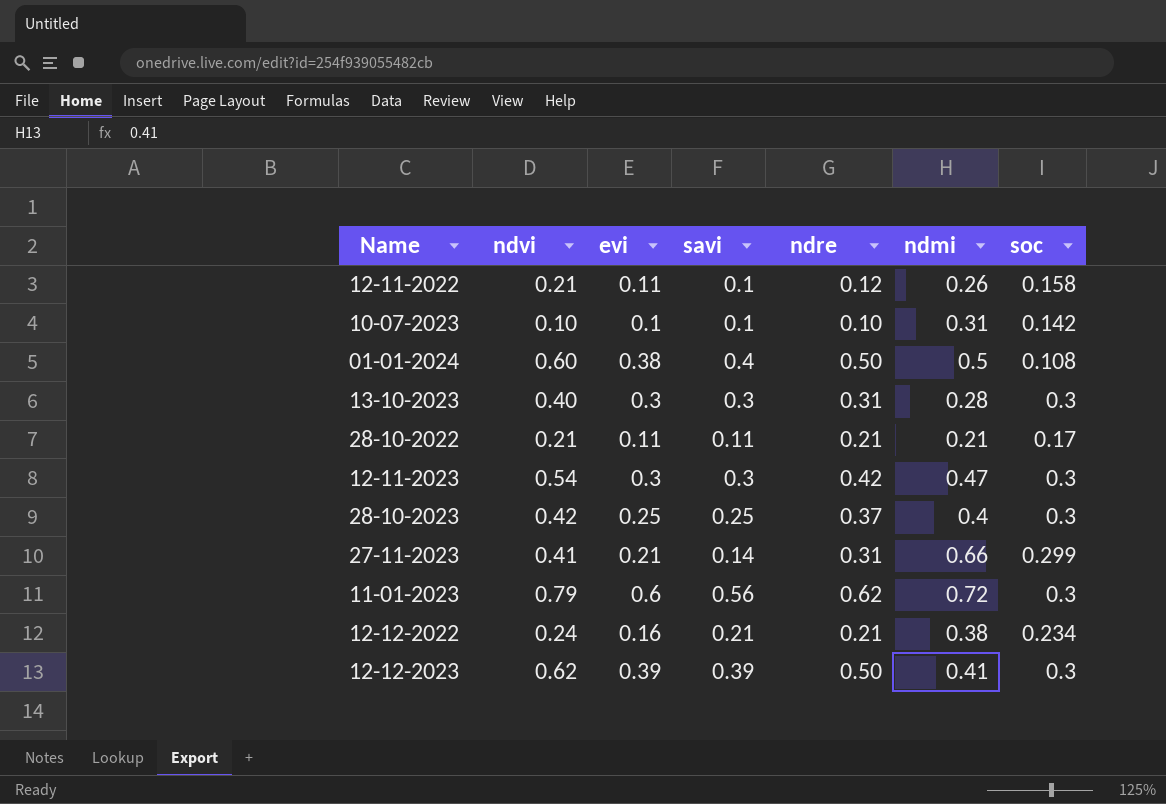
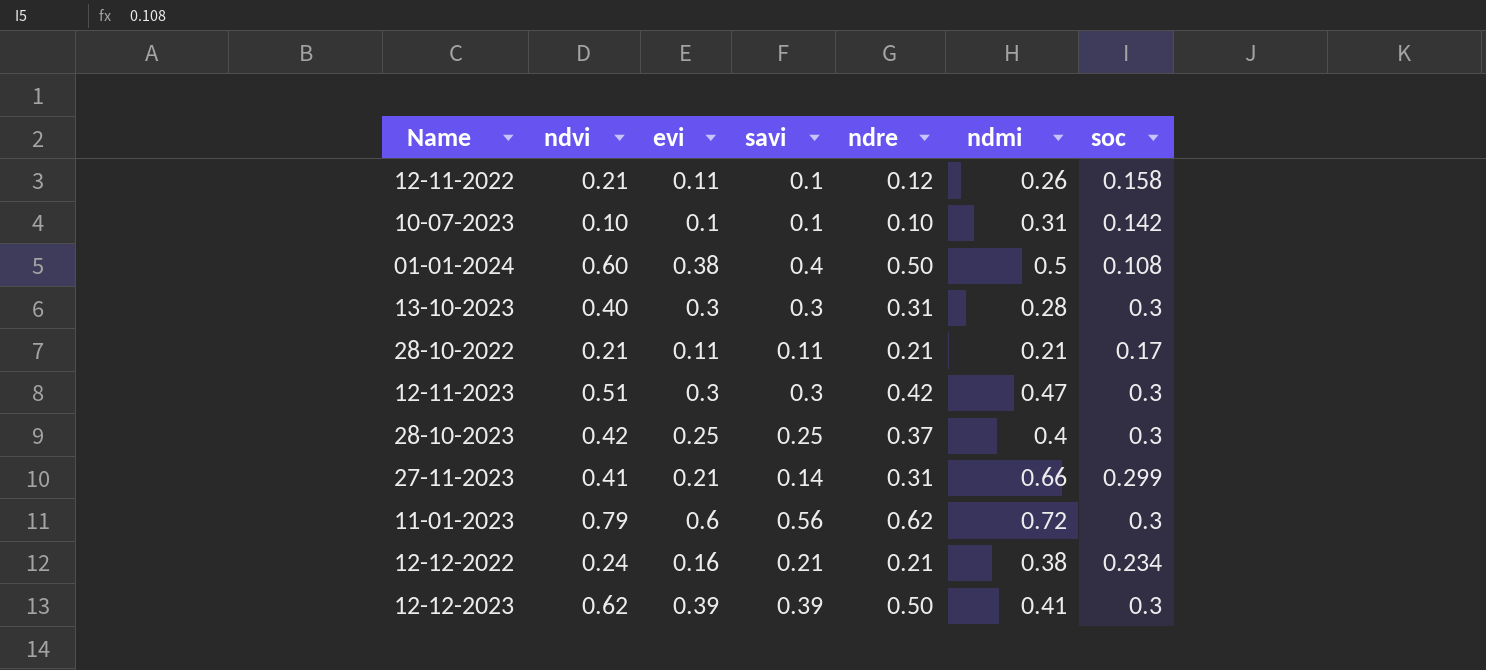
12-11-2023 | ndvi: 0.54 -> 0.51

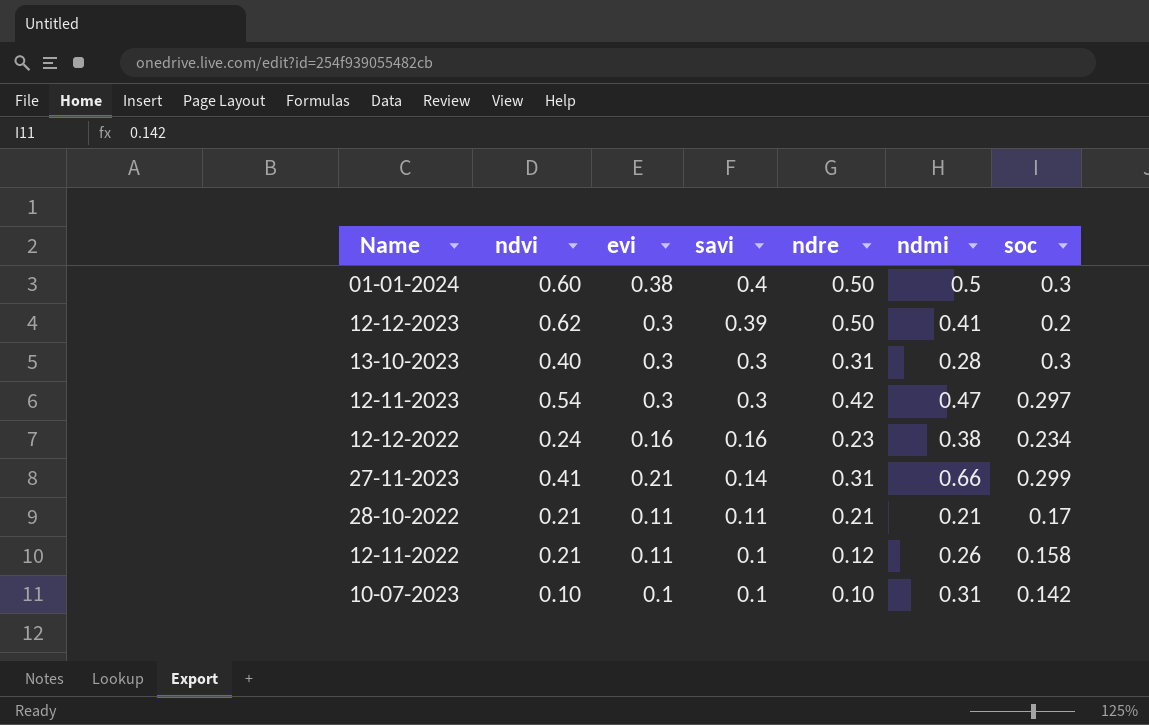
row order: none -> savi descending
row 28-10-2023: 0.42 | 0.25 | 0.25 | 0.37 | 0.4 | 0.3 -> none
row 11-01-2023: 0.79 | 0.6 | 0.56 | 0.62 | 0.72 | 0.3 -> none
01-01-2024 | soc: 0.108 -> 0.3
12-12-2023 | evi: 0.39 -> 0.3
12-12-2023 | soc: 0.3 -> 0.2
12-11-2023 | ndvi: 0.51 -> 0.54
12-11-2023 | soc: 0.3 -> 0.297
12-12-2022 | savi: 0.21 -> 0.16
12-12-2022 | ndre: 0.21 -> 0.23

